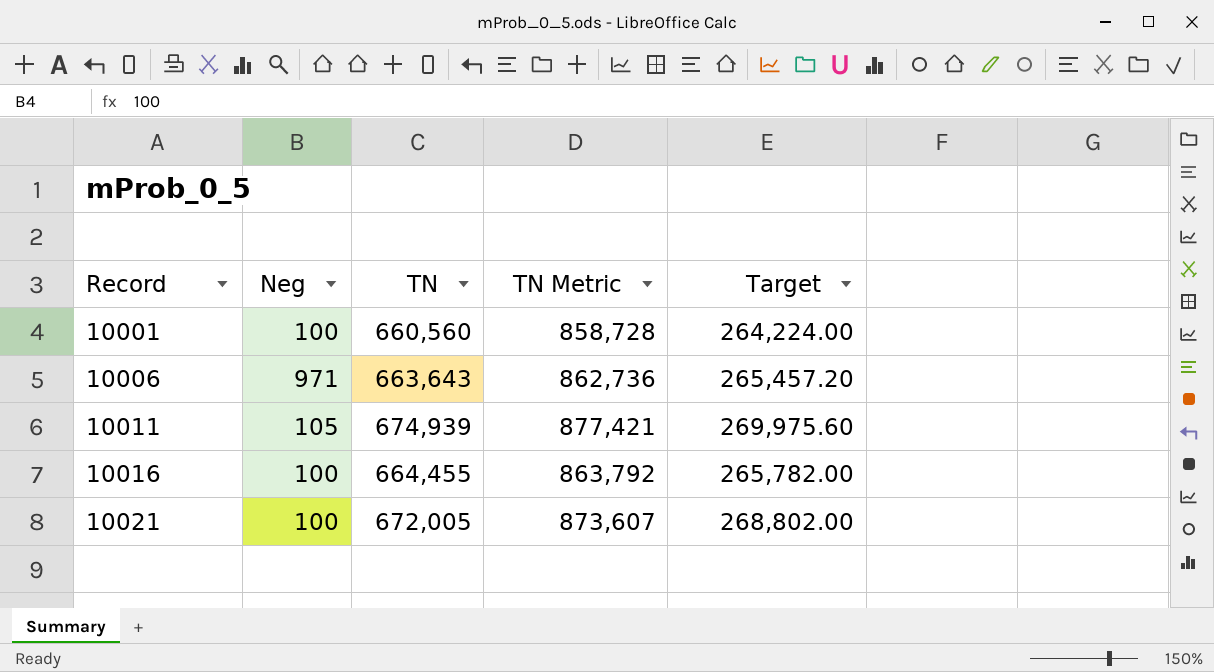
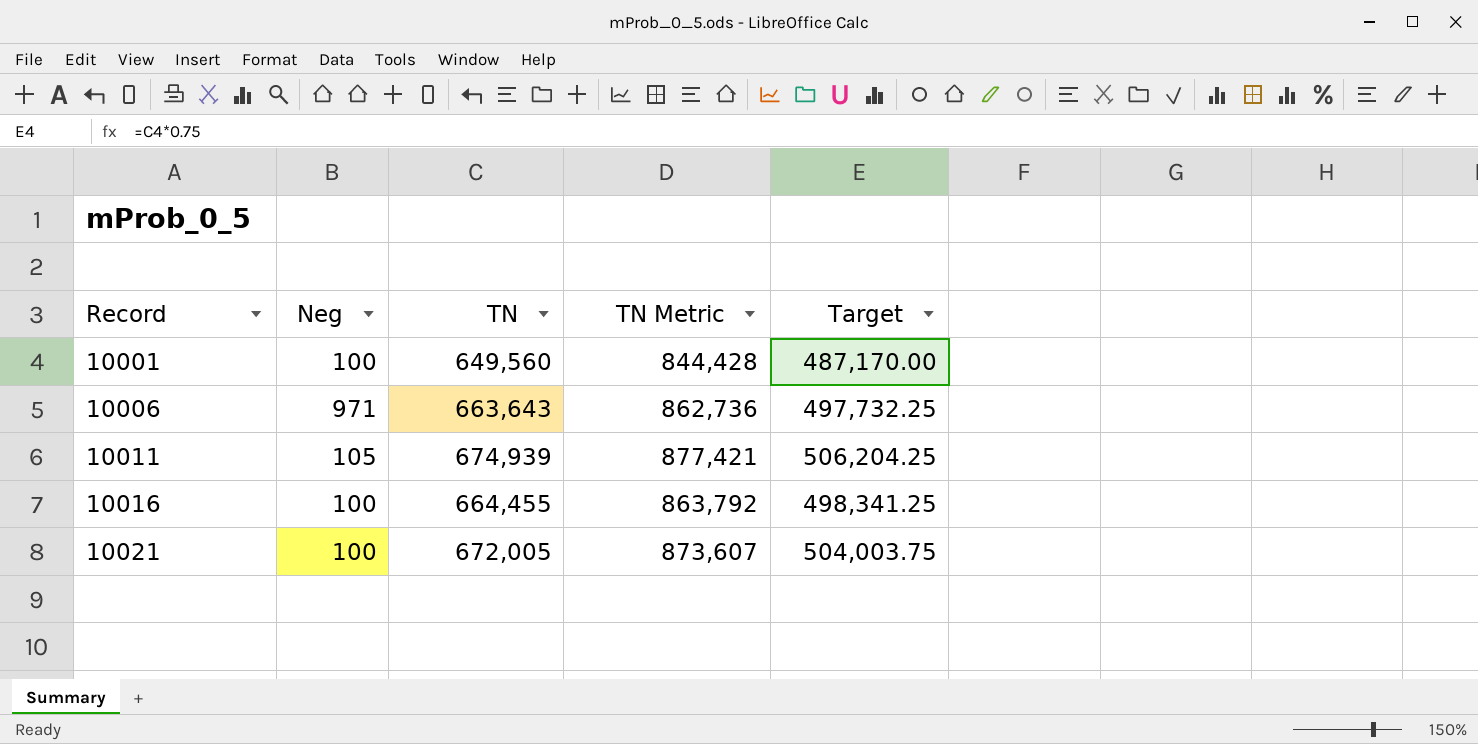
column Target | formula: [TN] * 0.4 -> [TN] * 0.75
10001 | TN: 660,560 -> 649,560
10001 | TN Metric: 858,728 -> 844,428

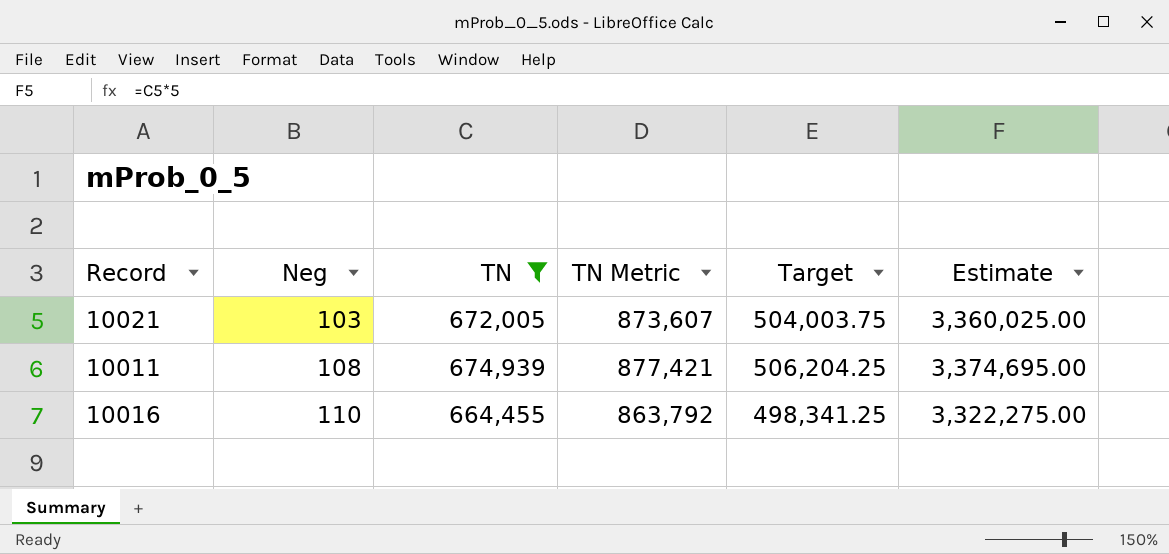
filter: none -> TN >= 664,455
row order: Record ascending -> Neg ascending
column Estimate | formula: none -> [TN] * 5
10021 | Neg: 100 -> 103
10011 | Neg: 105 -> 108
10016 | Neg: 100 -> 110

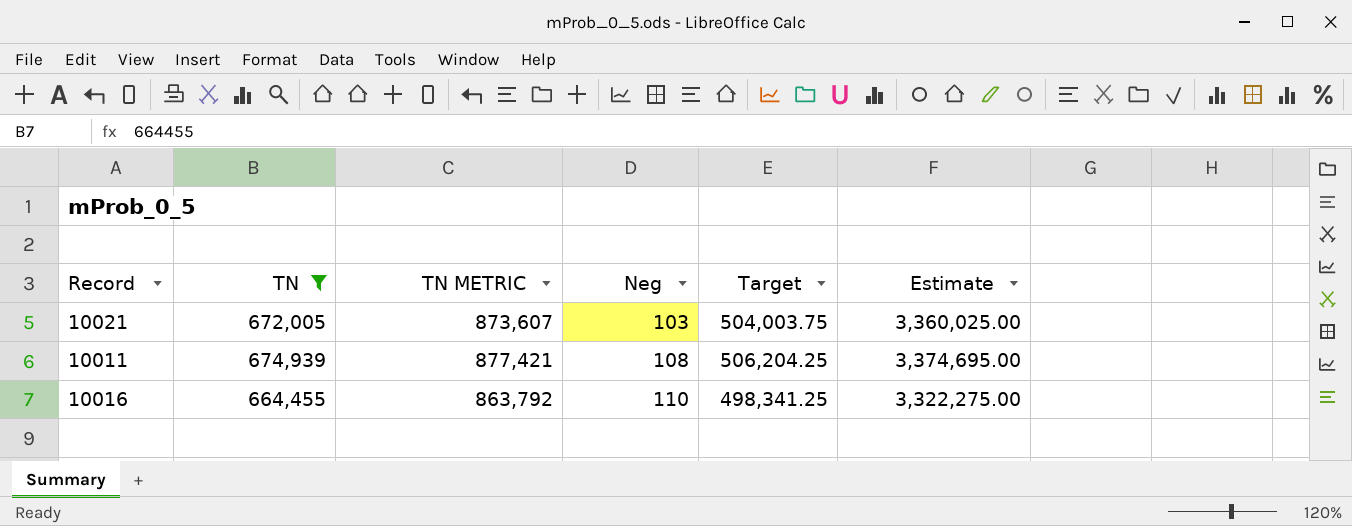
column name: TN Metric -> TN METRIC
column Neg | position: 2 -> 4

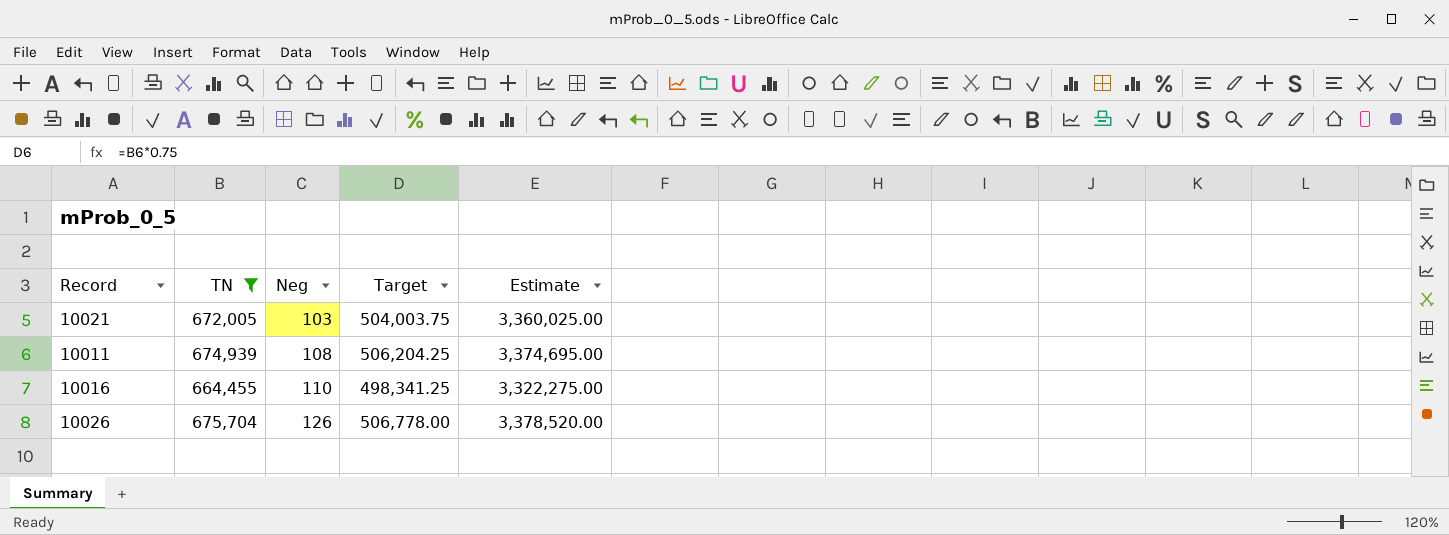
column TN METRIC | formula: [TN] * 1.3 -> none
row 10026: none -> 675,704 | 126 | 506,778.00 | 3,378,520.00

